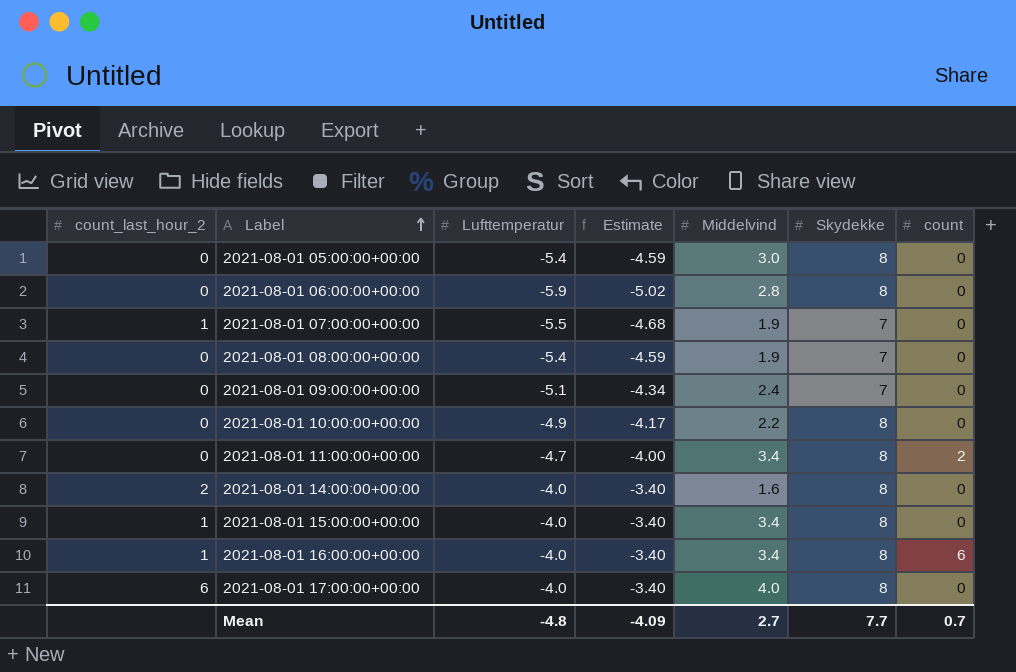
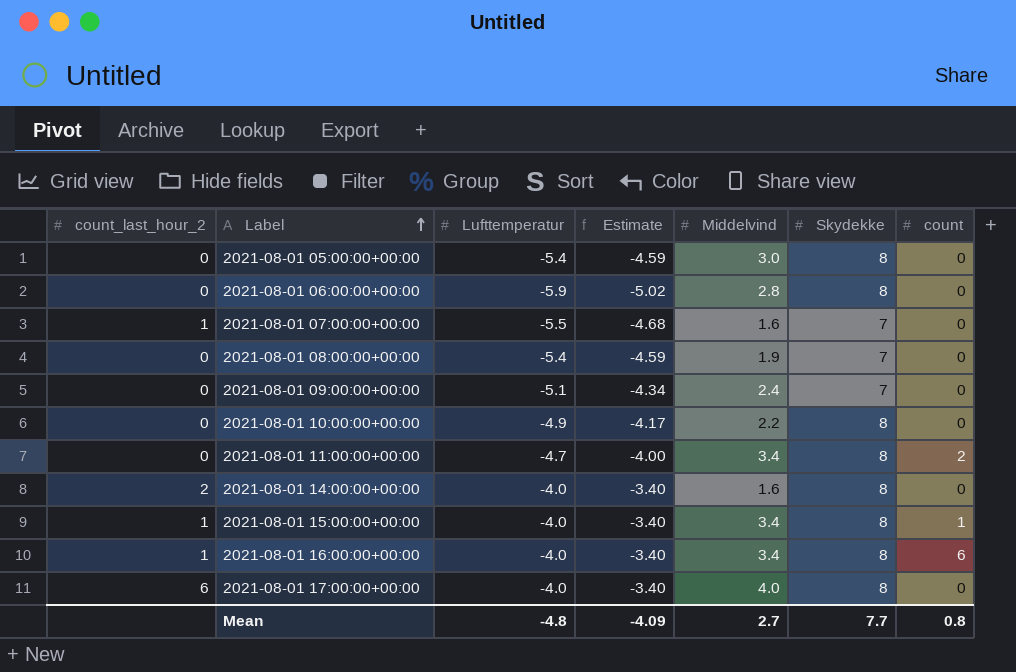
2021-08-01 07:00:00+00:00 | Middelvind: 1.9 -> 1.6
2021-08-01 15:00:00+00:00 | count: 0 -> 1
Mean | count: 0.7 -> 0.8

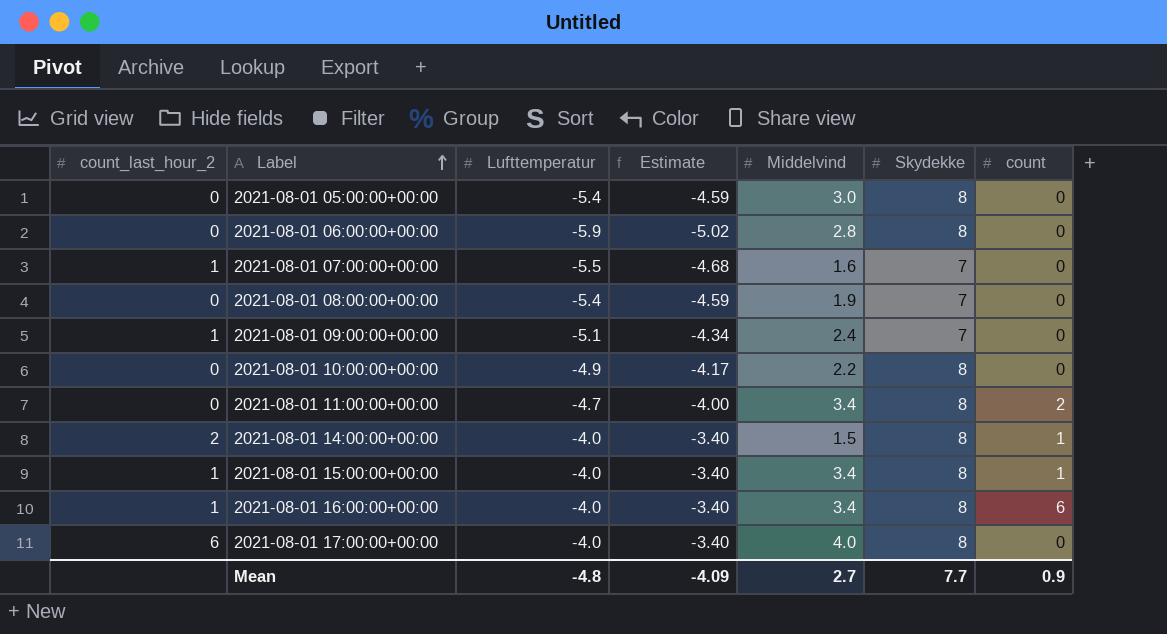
2021-08-01 09:00:00+00:00 | count_last_hour_2: 0 -> 1
2021-08-01 14:00:00+00:00 | Middelvind: 1.6 -> 1.5
2021-08-01 14:00:00+00:00 | count: 0 -> 1
Mean | count: 0.8 -> 0.9

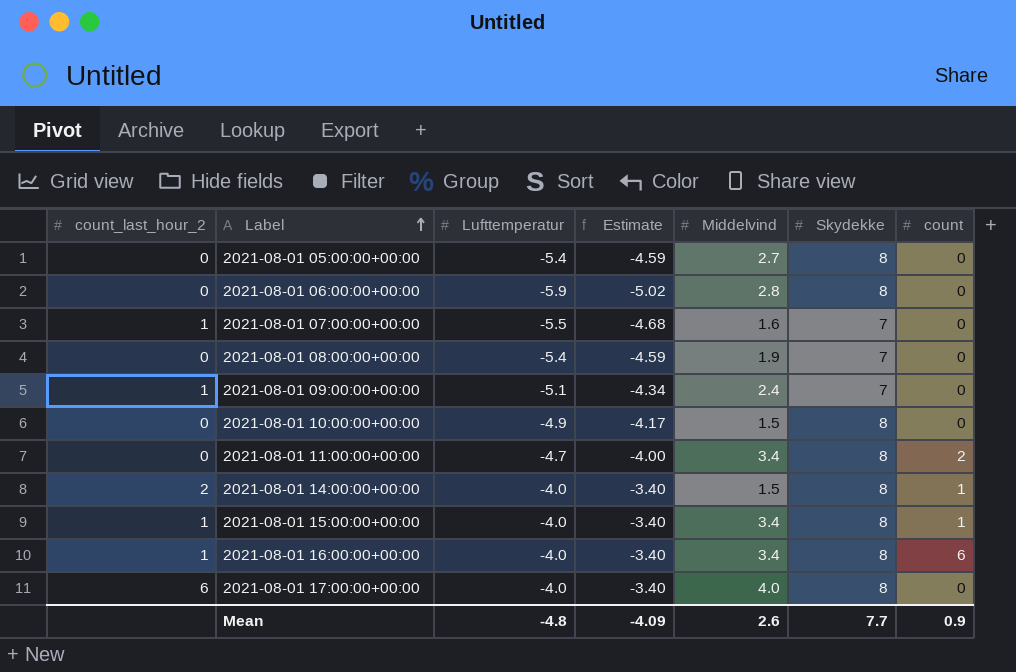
2021-08-01 05:00:00+00:00 | Middelvind: 3.0 -> 2.7
2021-08-01 10:00:00+00:00 | Middelvind: 2.2 -> 1.5
Mean | Middelvind: 2.7 -> 2.6

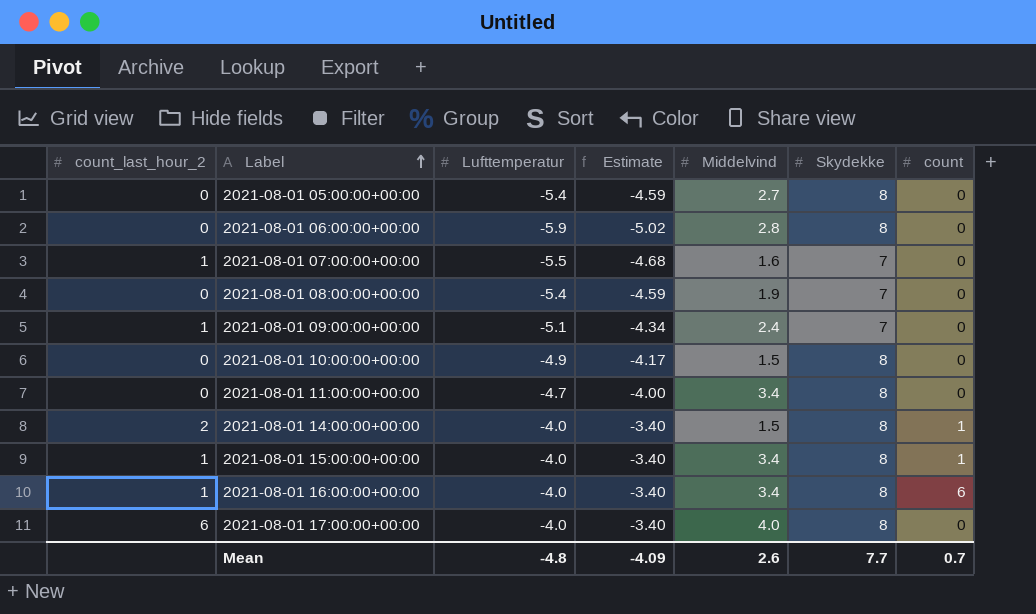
2021-08-01 11:00:00+00:00 | count: 2 -> 0
Mean | count: 0.9 -> 0.7

